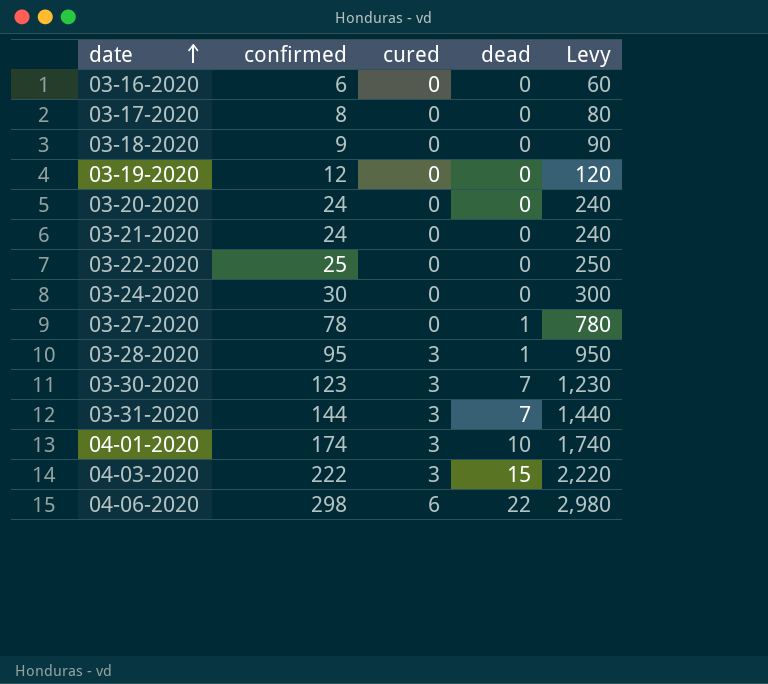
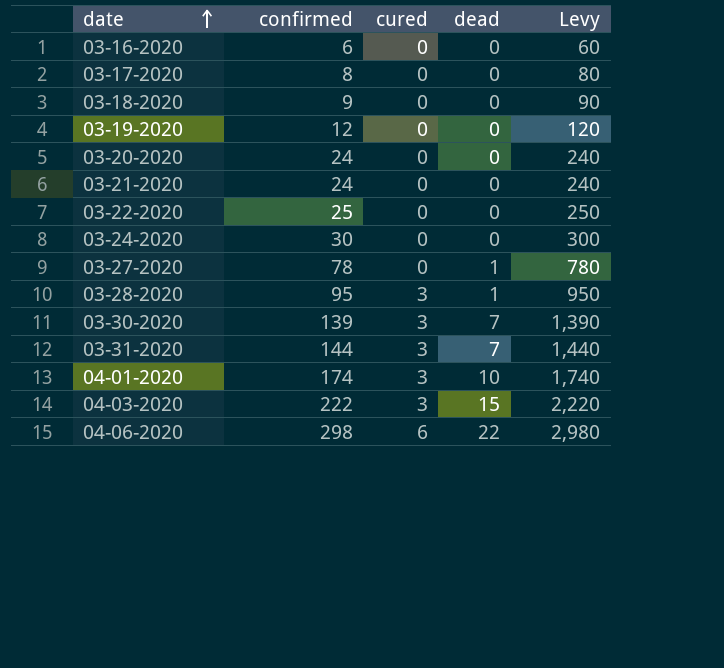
03-30-2020 | confirmed: 123 -> 139
03-30-2020 | Levy: 1,230 -> 1,390

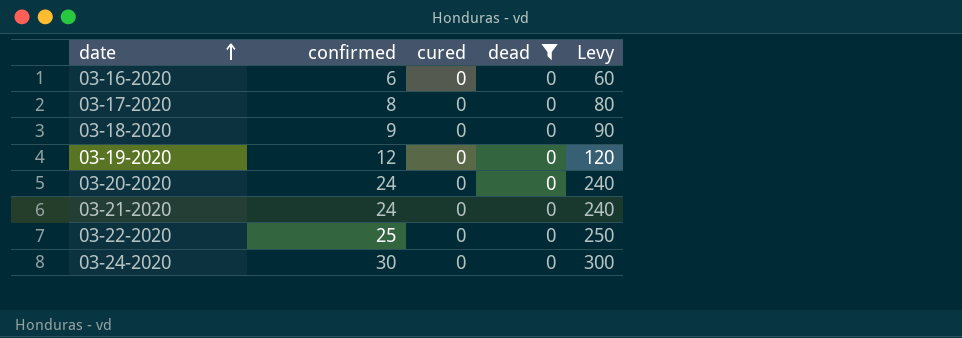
filter: none -> dead = 0

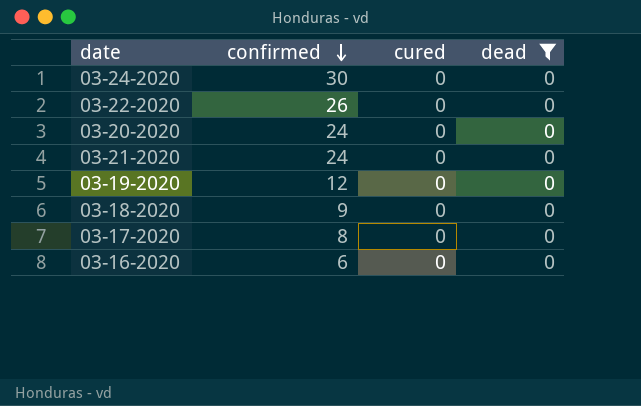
row order: date ascending -> confirmed descending
column Levy | formula: [confirmed] * 10 -> none
03-22-2020 | confirmed: 25 -> 26

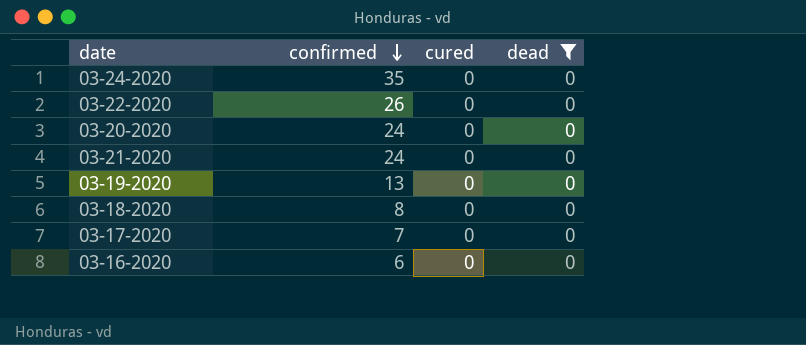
03-24-2020 | confirmed: 30 -> 35
03-19-2020 | confirmed: 12 -> 13
03-18-2020 | confirmed: 9 -> 8
03-17-2020 | confirmed: 8 -> 7

